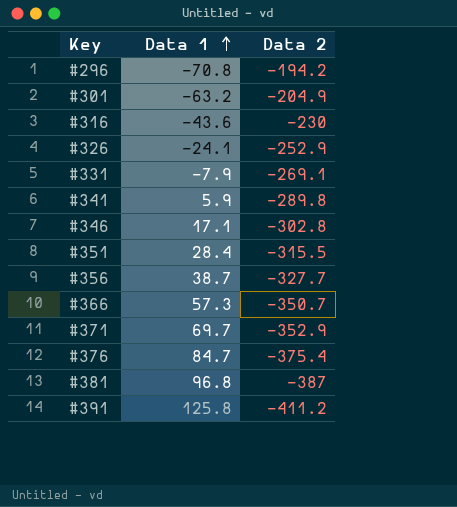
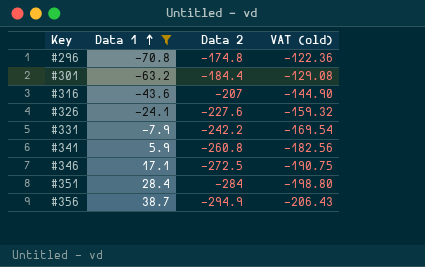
filter: none -> Data 1 <= 38.7
column VAT (old) | formula: none -> [Data 2] * 0.7
#296 | Data 2: -194.2 -> -174.8
#301 | Data 2: -204.9 -> -184.4
#316 | Data 2: -230 -> -207
#326 | Data 2: -252.9 -> -227.6
#331 | Data 2: -269.1 -> -242.2
#341 | Data 2: -289.8 -> -260.8
#346 | Data 2: -302.8 -> -272.5
#351 | Data 2: -315.5 -> -284
#356 | Data 2: -327.7 -> -294.9

